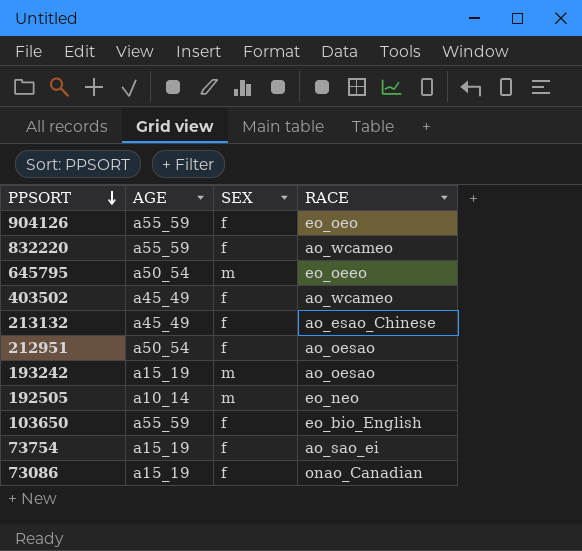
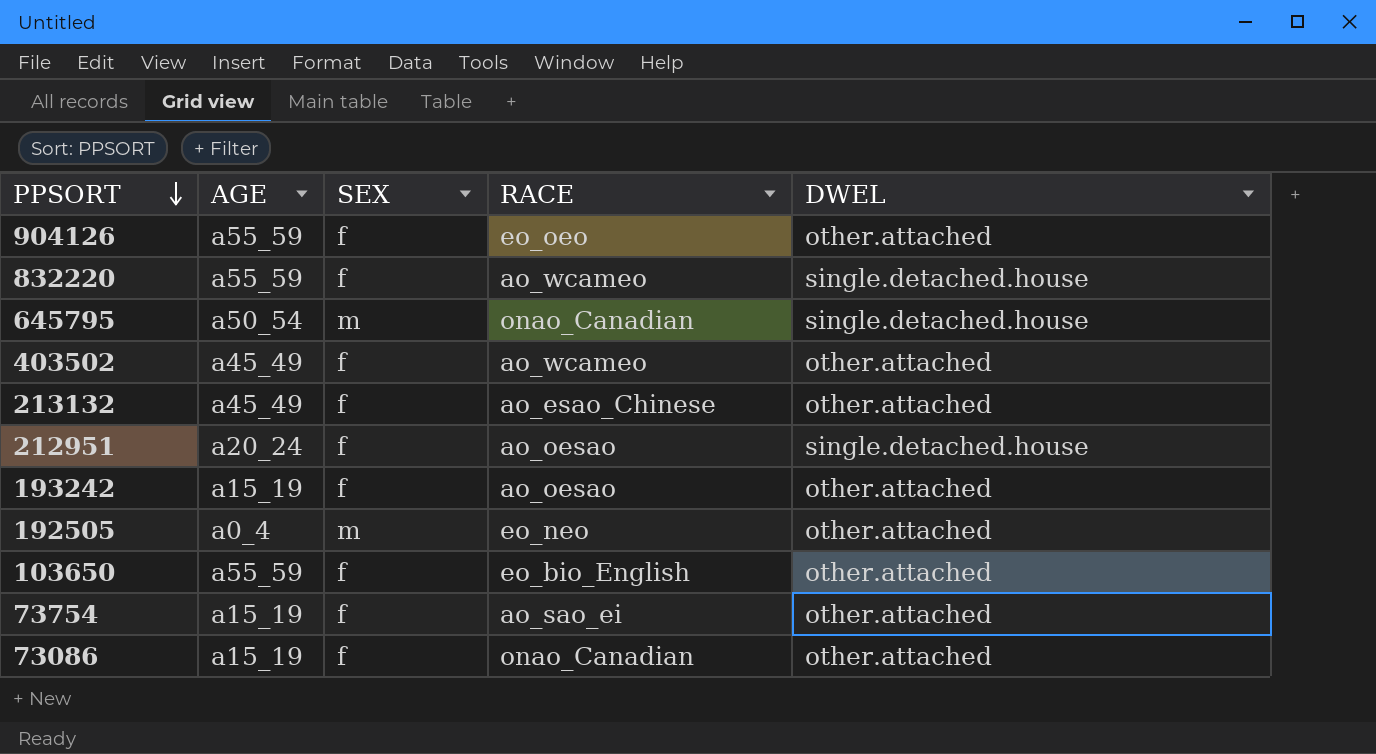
column DWEL | position: none -> 5
645795 | RACE: eo_oeeo -> onao_Canadian
212951 | AGE: a50_54 -> a20_24
193242 | SEX: m -> f
192505 | AGE: a10_14 -> a0_4

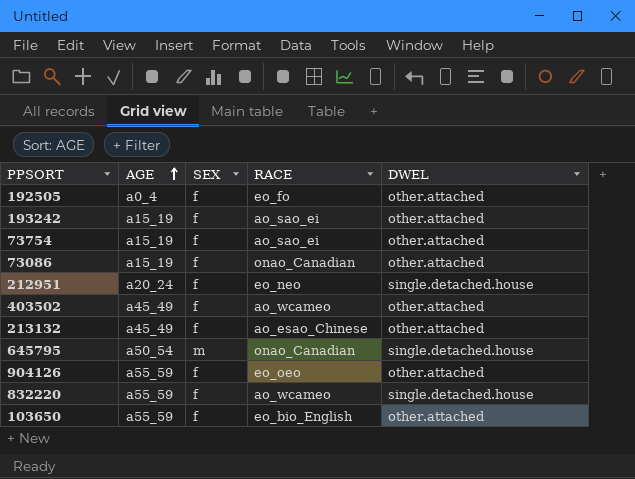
row order: PPSORT descending -> AGE ascending
192505 | SEX: m -> f
192505 | RACE: eo_neo -> eo_fo
193242 | RACE: ao_oesao -> ao_sao_ei
212951 | RACE: ao_oesao -> eo_neo

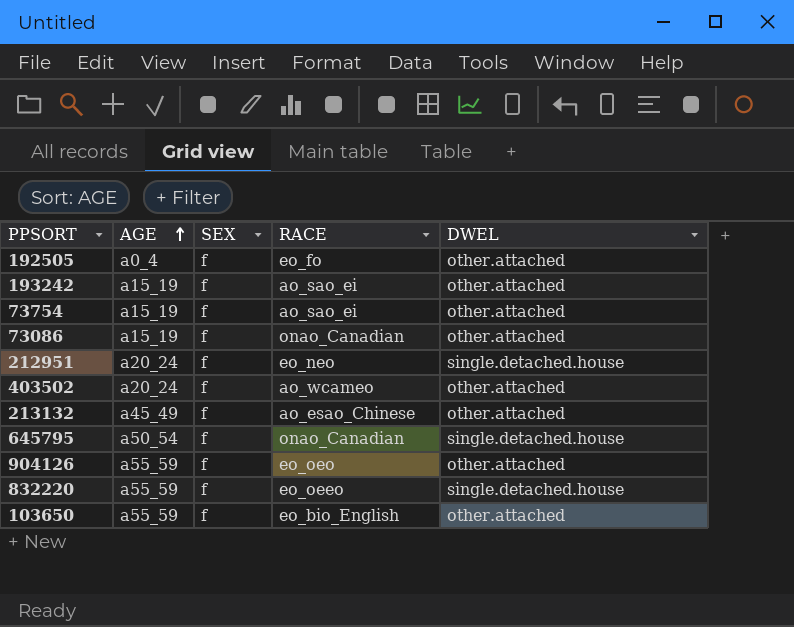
403502 | AGE: a45_49 -> a20_24
645795 | SEX: m -> f
832220 | RACE: ao_wcameo -> eo_oeeo

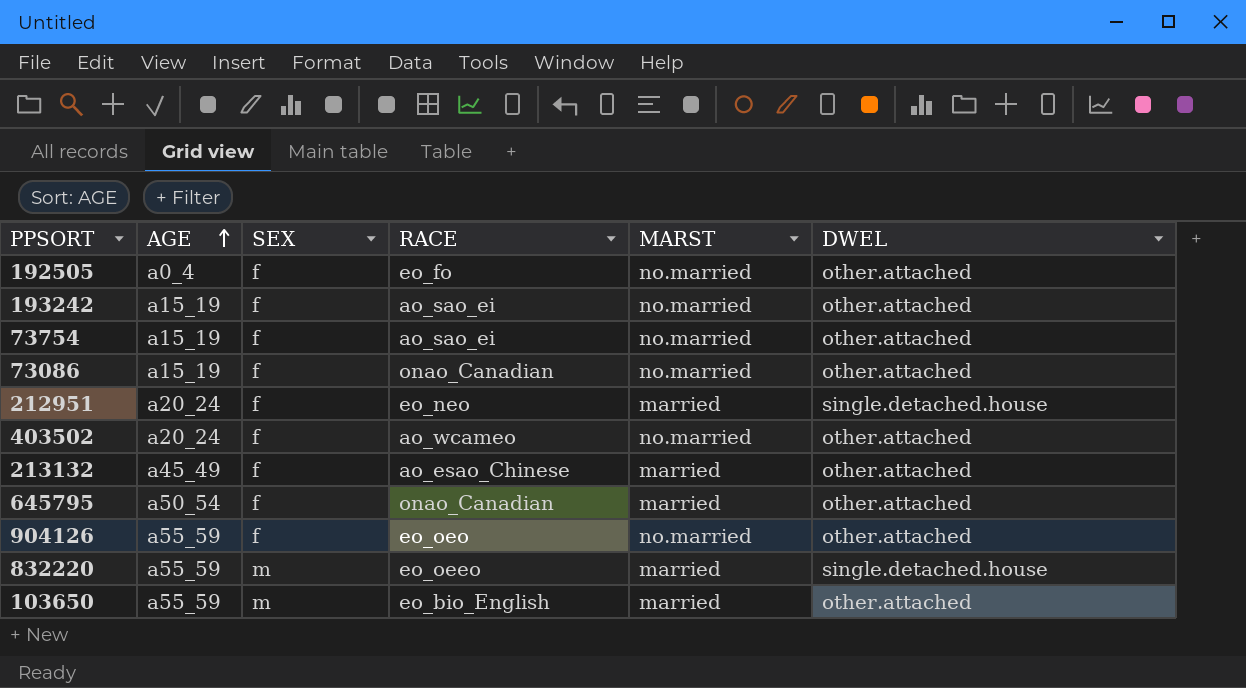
column MARST | position: none -> 5
645795 | DWEL: single.detached.house -> other.attached
832220 | SEX: f -> m
103650 | SEX: f -> m

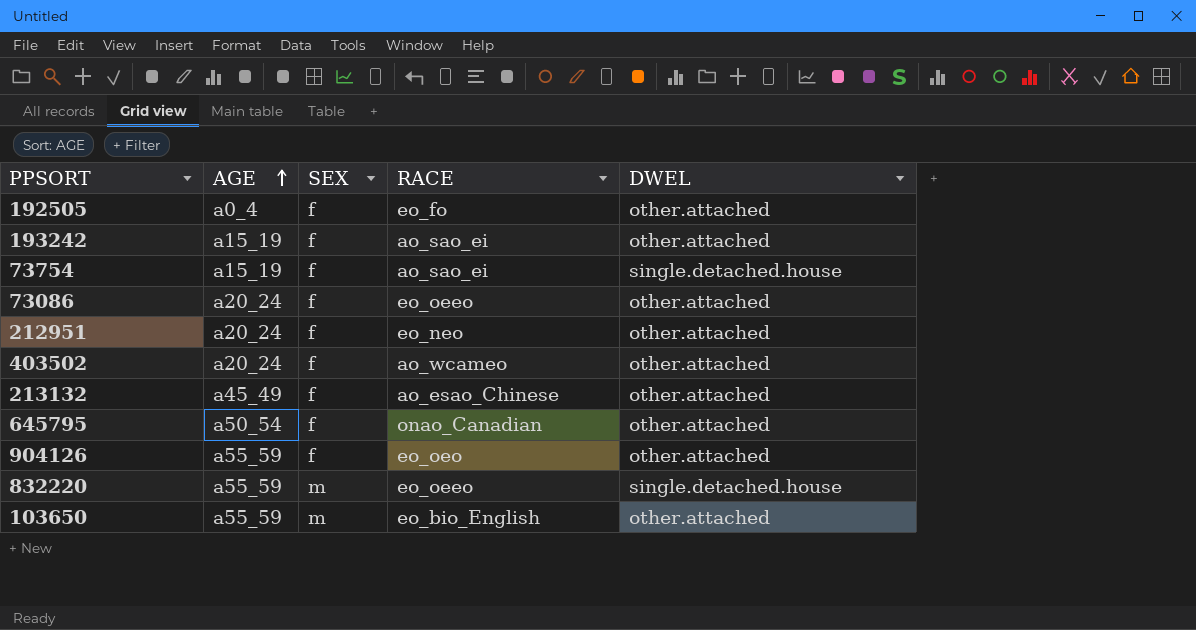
column MARST | position: 5 -> none
73754 | DWEL: other.attached -> single.detached.house
73086 | AGE: a15_19 -> a20_24
73086 | RACE: onao_Canadian -> eo_oeeo
212951 | DWEL: single.detached.house -> other.attached

